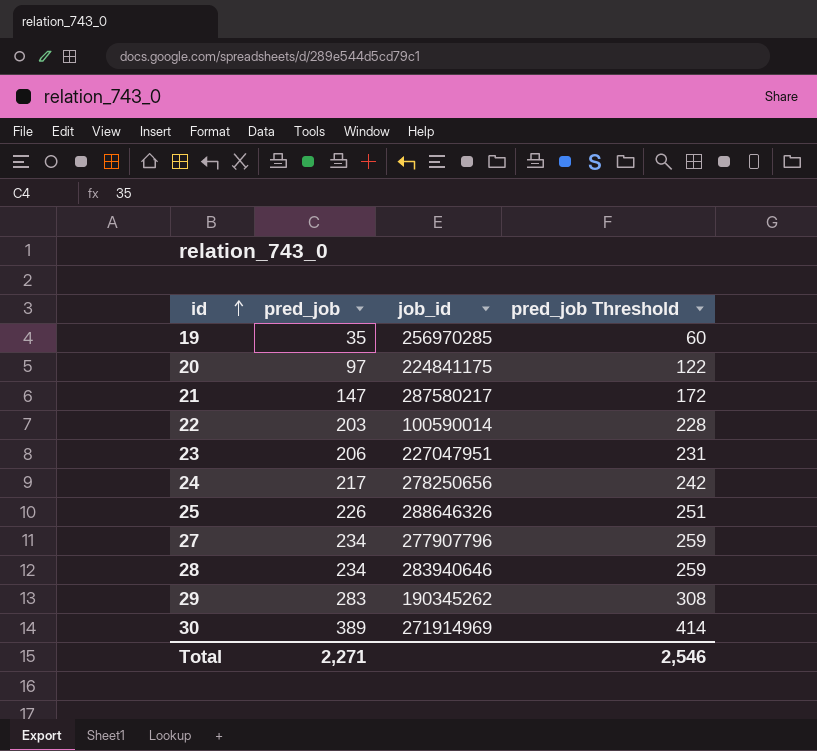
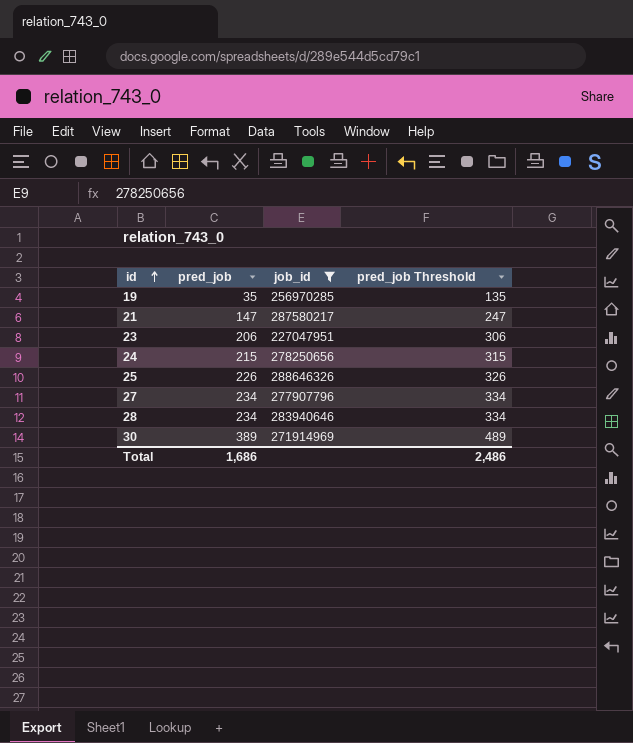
filter: none -> job_id >= 227047951
column pred_job Threshold | formula: [pred_job] + 25 -> [pred_job] + 100
24 | pred_job: 217 -> 215
Total | pred_job: 2,271 -> 1,686
Total | pred_job Threshold: 2,546 -> 2,486

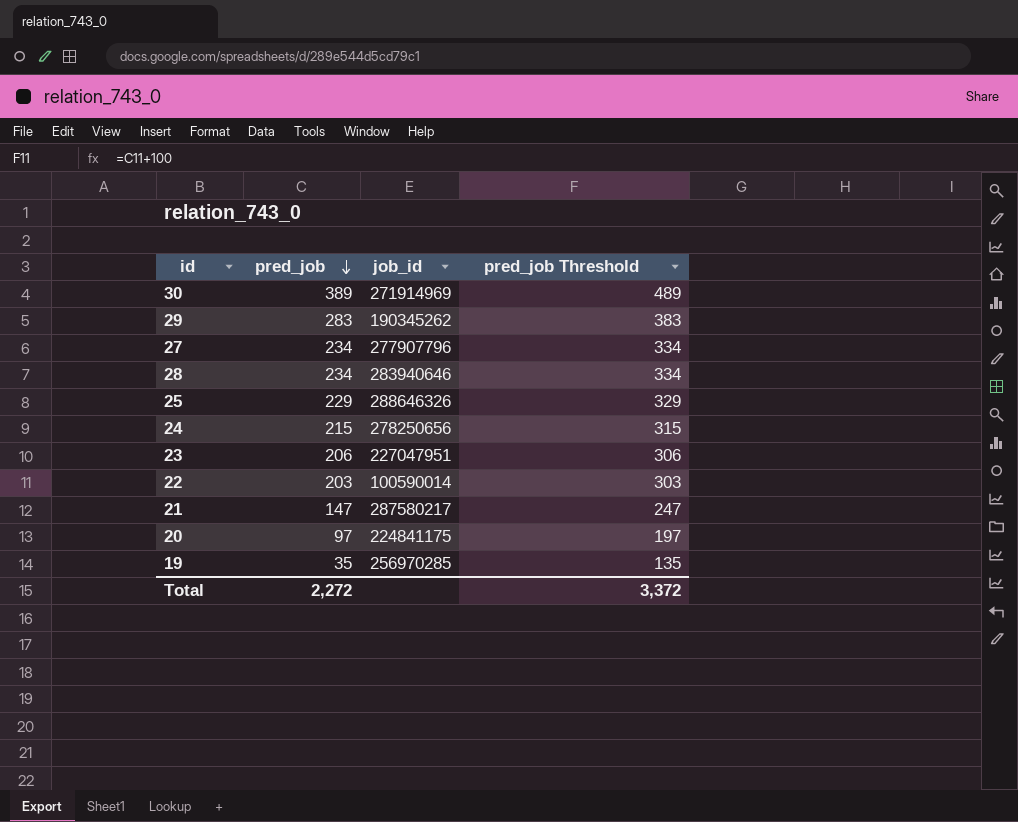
filter: job_id >= 227047951 -> none
row order: id ascending -> pred_job descending
25 | pred_job: 226 -> 229
25 | pred_job Threshold: 326 -> 329
Total | pred_job: 1,686 -> 2,272
Total | pred_job Threshold: 2,486 -> 3,372

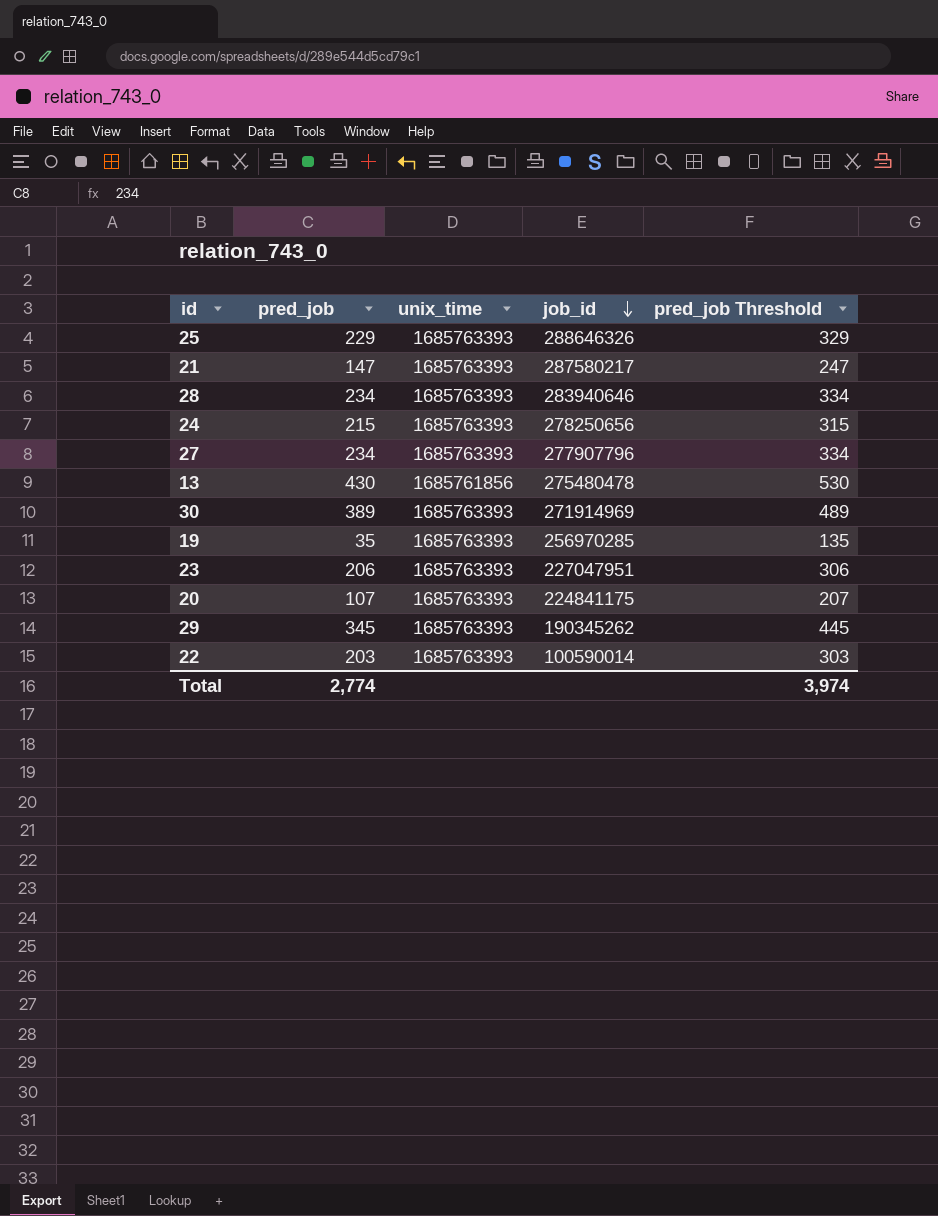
row order: pred_job descending -> job_id descending
column unix_time | position: none -> 3
row 13: none -> 430 | 1685761856 | 275480478 | 530
20 | pred_job: 97 -> 107
20 | pred_job Threshold: 197 -> 207
29 | pred_job: 283 -> 345
29 | pred_job Threshold: 383 -> 445
Total | pred_job: 2,272 -> 2,774
Total | pred_job Threshold: 3,372 -> 3,974

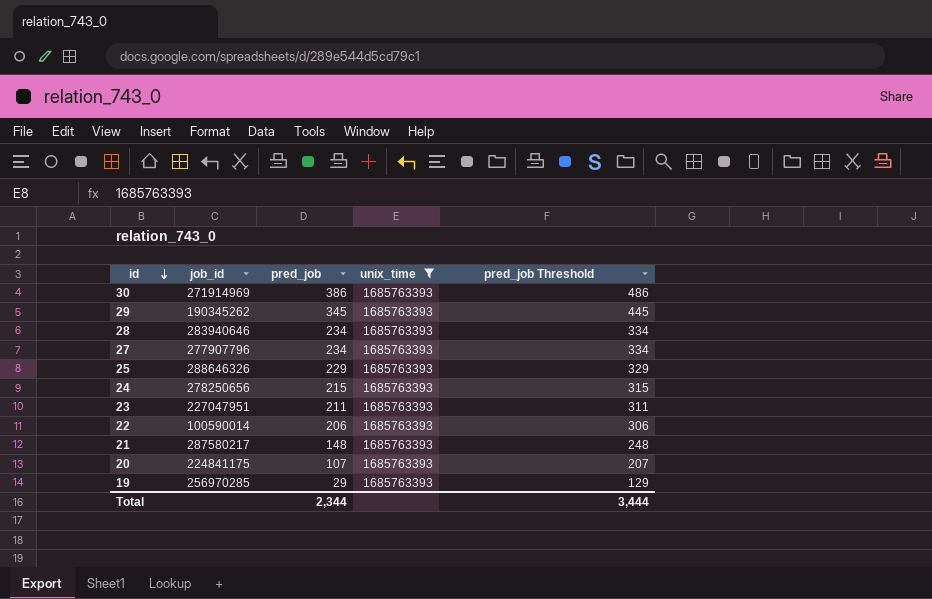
filter: none -> unix_time = 1685763393
row order: job_id descending -> id descending
column job_id | position: 4 -> 2
30 | pred_job: 389 -> 386
30 | pred_job Threshold: 489 -> 486
23 | pred_job: 206 -> 211
23 | pred_job Threshold: 306 -> 311
22 | pred_job: 203 -> 206
22 | pred_job Threshold: 303 -> 306
21 | pred_job: 147 -> 148
21 | pred_job Threshold: 247 -> 248
19 | pred_job: 35 -> 29
19 | pred_job Threshold: 135 -> 129
Total | pred_job: 2,774 -> 2,344
Total | pred_job Threshold: 3,974 -> 3,444

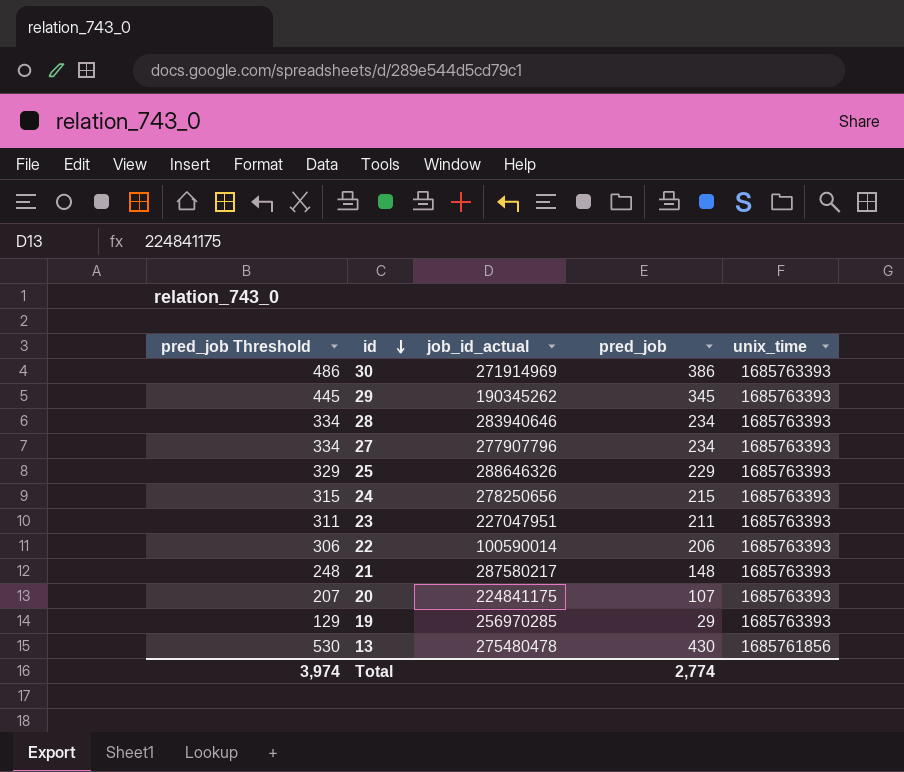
filter: unix_time = 1685763393 -> none
column pred_job Threshold | position: 5 -> 1
column name: job_id -> job_id_actual
Total | pred_job Threshold: 3,444 -> 3,974
Total | pred_job: 2,344 -> 2,774

